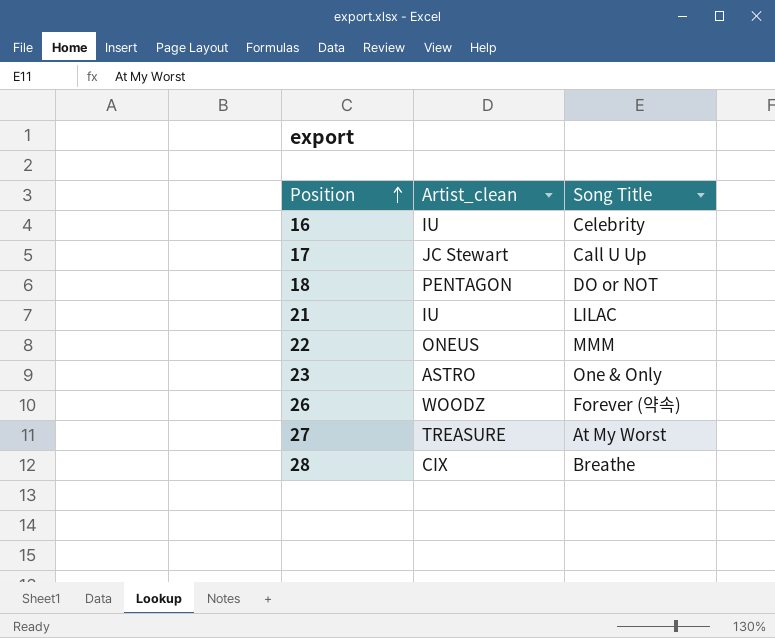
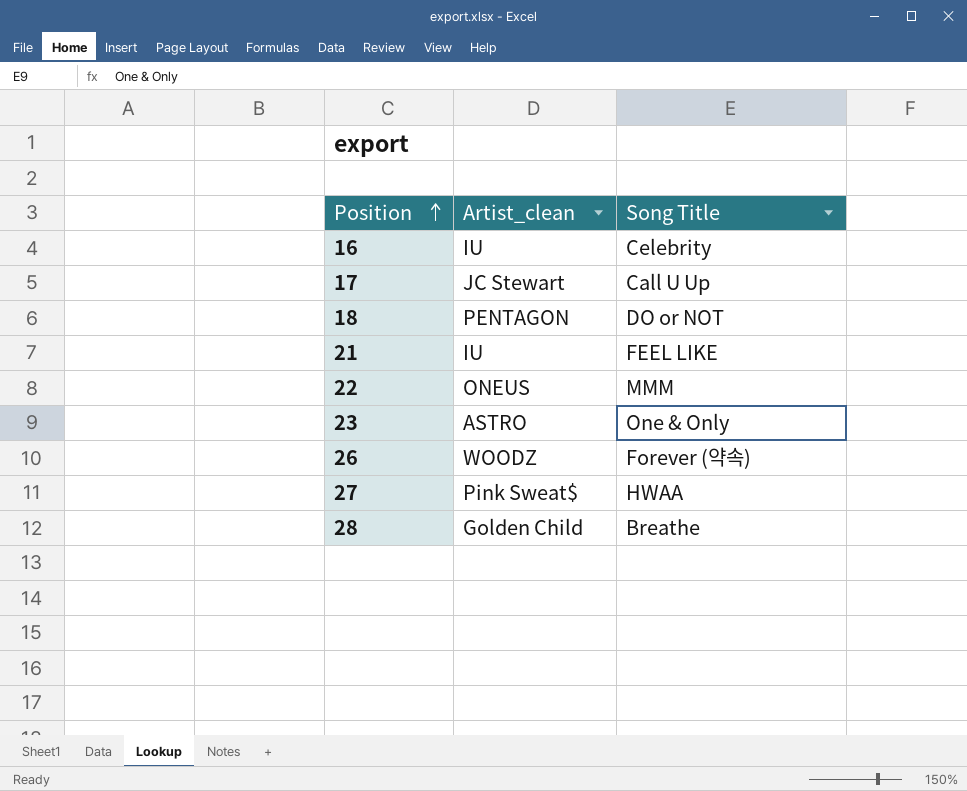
21 | Song Title: LILAC -> FEEL LIKE
27 | Artist_clean: TREASURE -> Pink Sweat$
27 | Song Title: At My Worst -> HWAA
28 | Artist_clean: CIX -> Golden Child

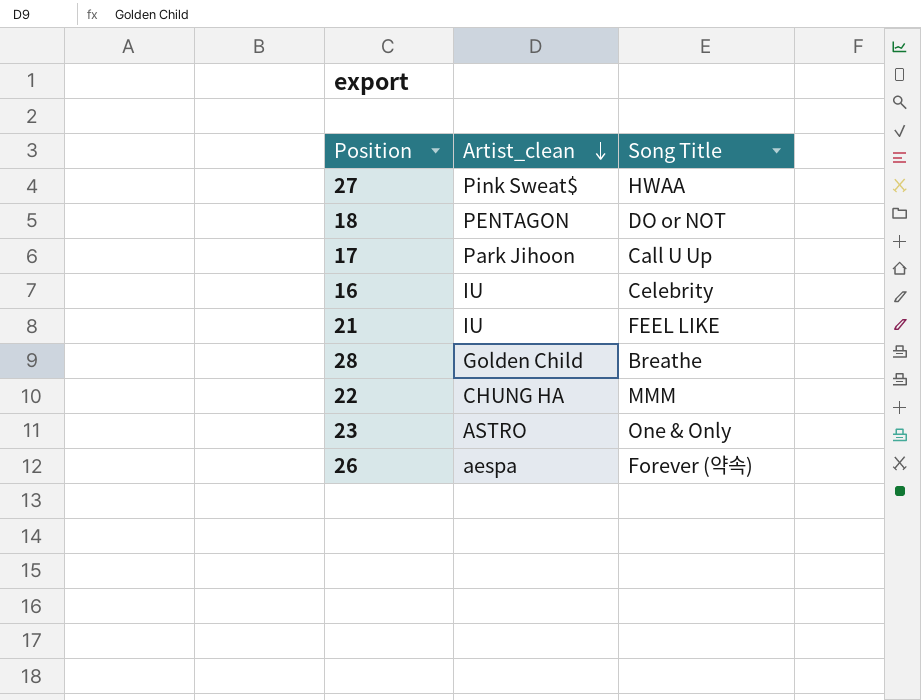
row order: Position ascending -> Artist_clean descending
17 | Artist_clean: JC Stewart -> Park Jihoon
22 | Artist_clean: ONEUS -> CHUNG HA
26 | Artist_clean: WOODZ -> aespa

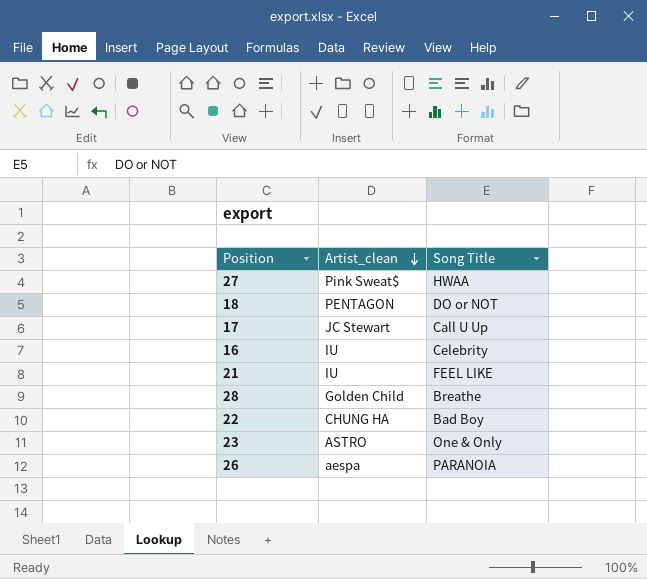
17 | Artist_clean: Park Jihoon -> JC Stewart
22 | Song Title: MMM -> Bad Boy
26 | Song Title: Forever (약속) -> PARANOIA

